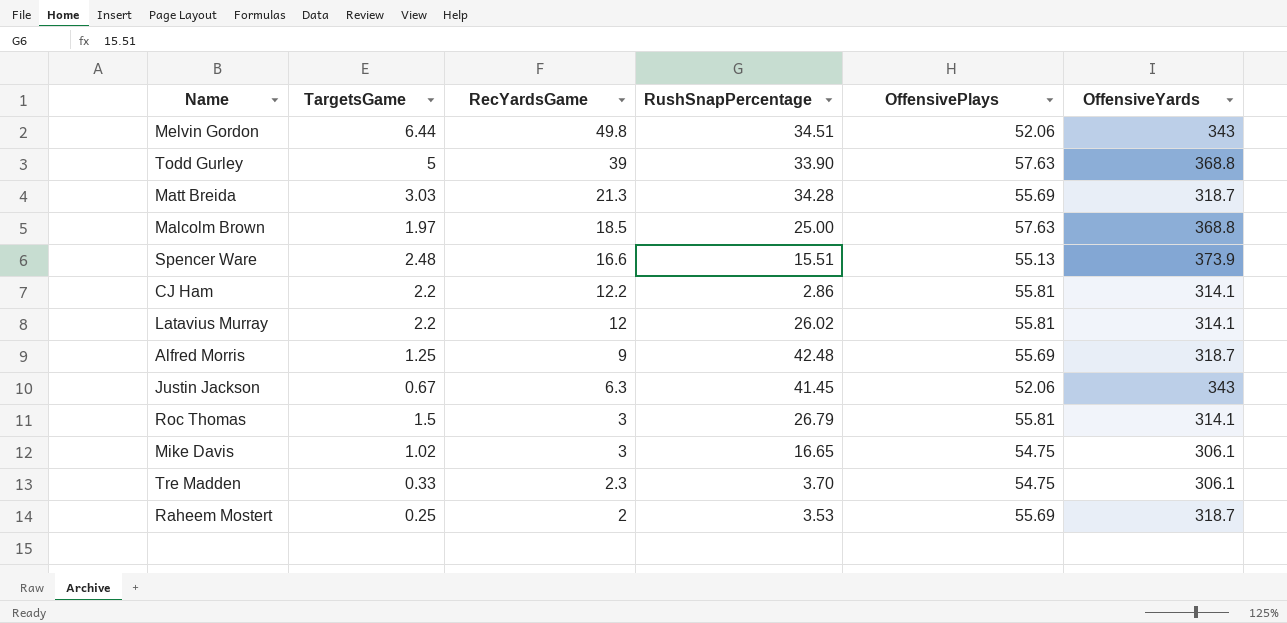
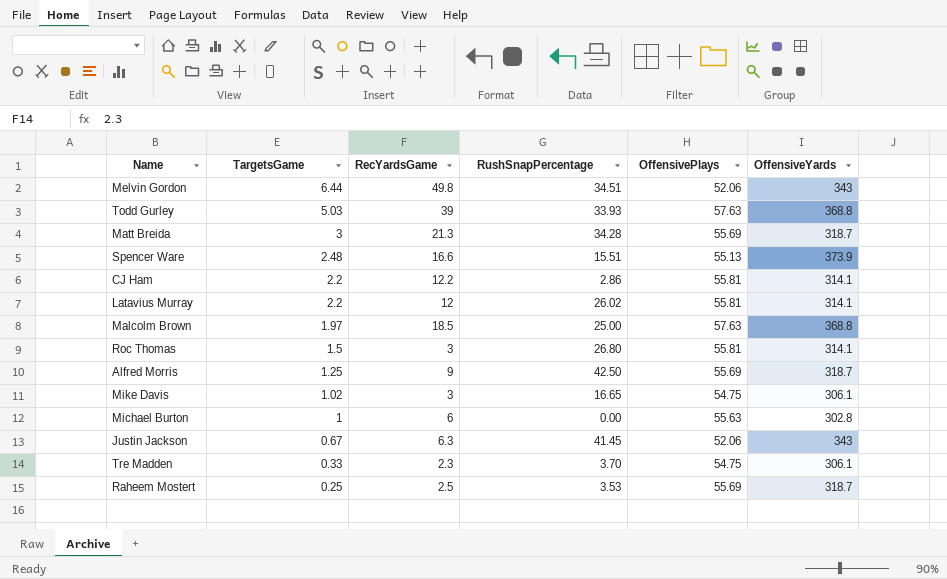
row order: RecYardsGame descending -> TargetsGame descending
Todd Gurley | TargetsGame: 5 -> 5.03
Todd Gurley | RushSnapPercentage: 33.90 -> 33.93
Matt Breida | TargetsGame: 3.03 -> 3
Roc Thomas | RushSnapPercentage: 26.79 -> 26.80
Alfred Morris | RushSnapPercentage: 42.48 -> 42.50
row Michael Burton: none -> 1 | 6 | 0.00 | 55.63 | 302.8
Raheem Mostert | RecYardsGame: 2 -> 2.5

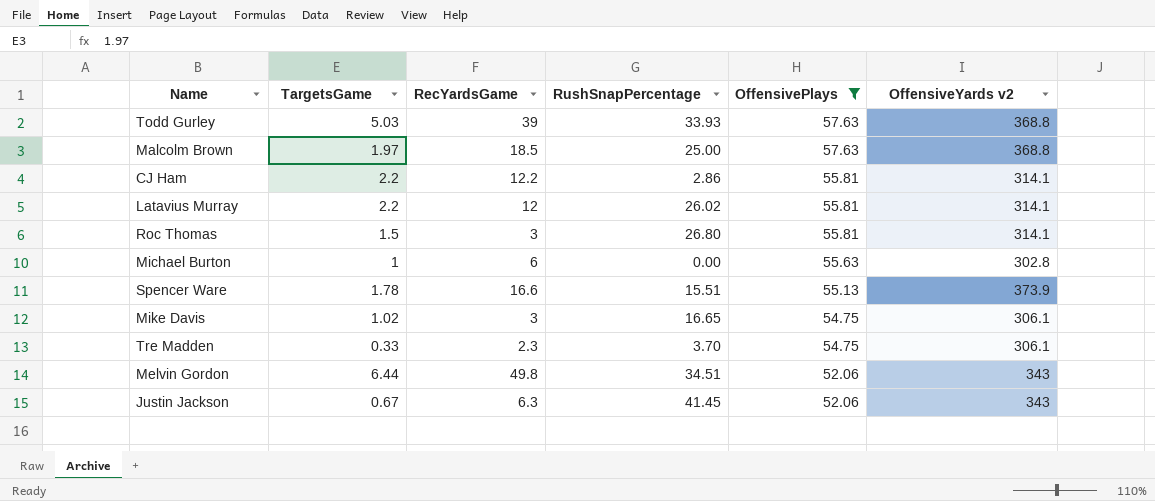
filter: none -> OffensivePlays != 55.69
row order: TargetsGame descending -> OffensivePlays descending
column name: OffensiveYards -> OffensiveYards v2
Spencer Ware | TargetsGame: 2.48 -> 1.78

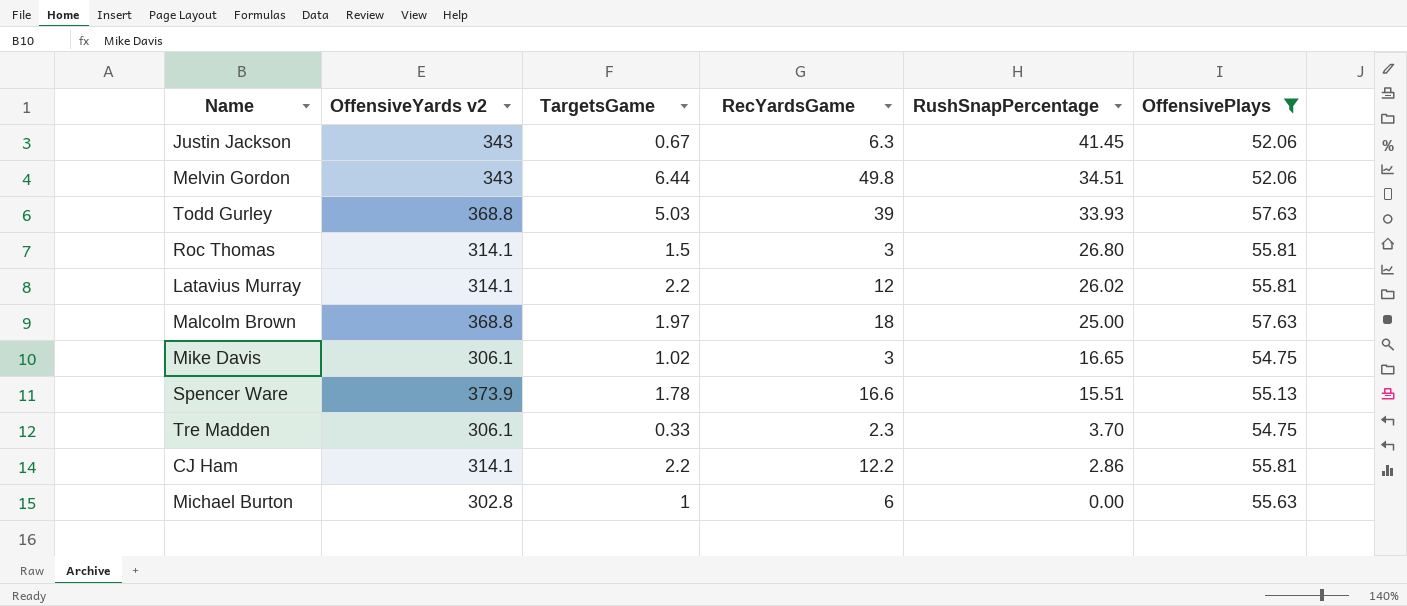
row order: OffensivePlays descending -> RushSnapPercentage descending
column OffensiveYards v2 | position: 6 -> 2
Malcolm Brown | RecYardsGame: 18.5 -> 18

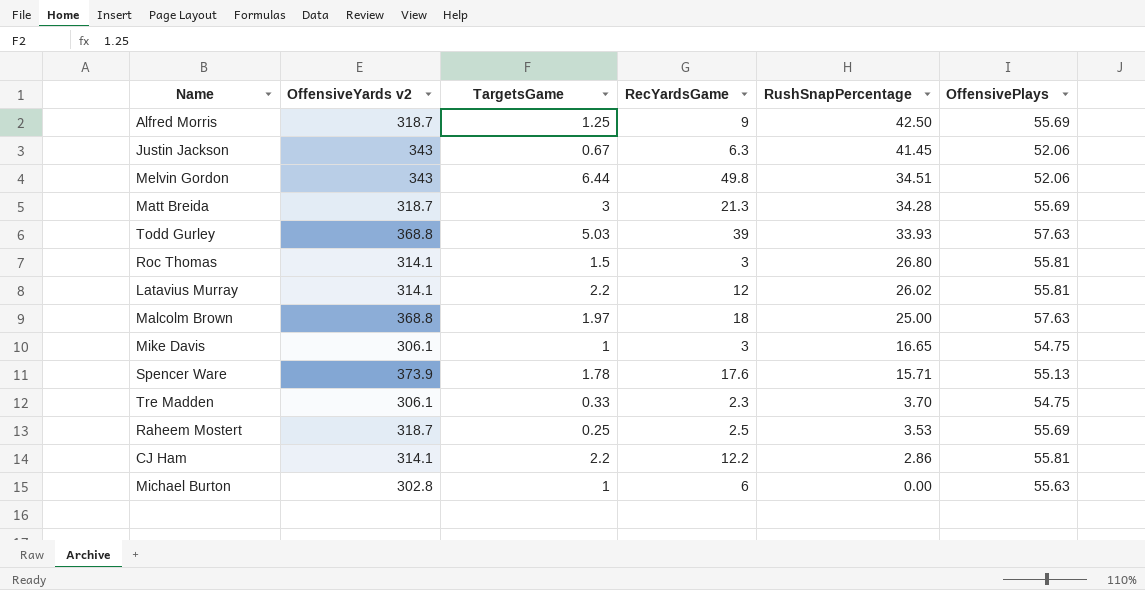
filter: OffensivePlays != 55.69 -> none
Mike Davis | TargetsGame: 1.02 -> 1
Spencer Ware | RecYardsGame: 16.6 -> 17.6
Spencer Ware | RushSnapPercentage: 15.51 -> 15.71

